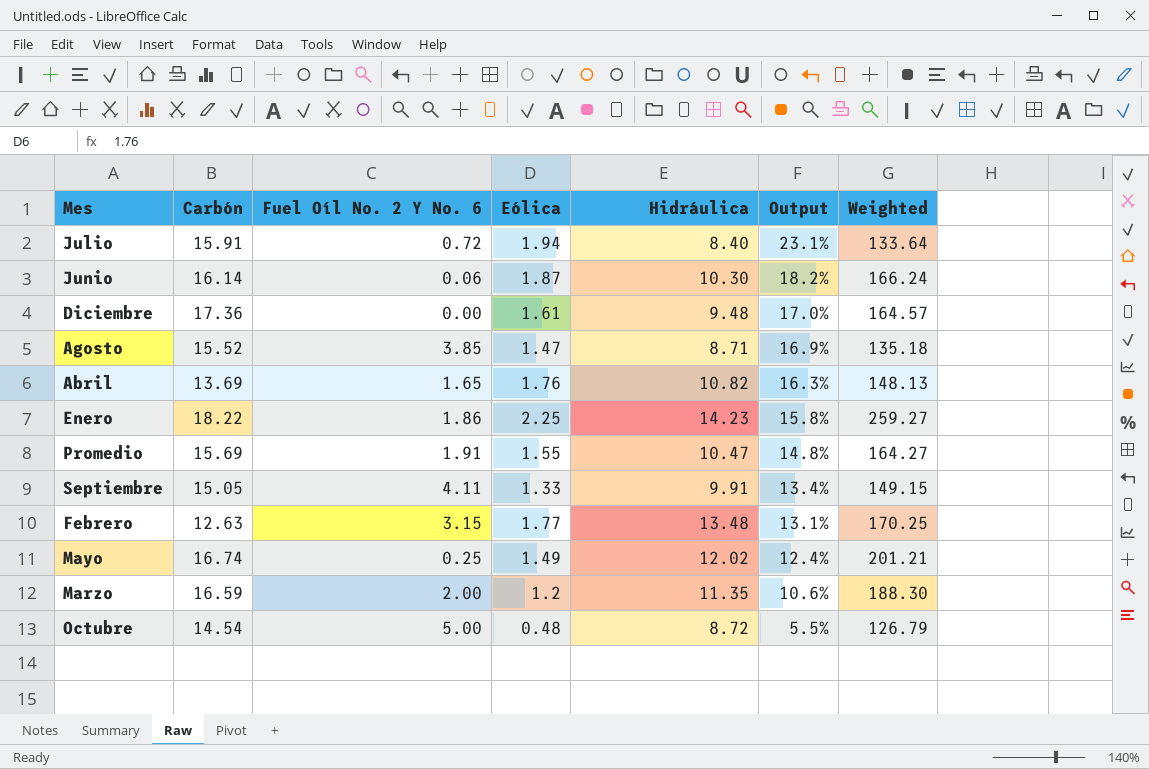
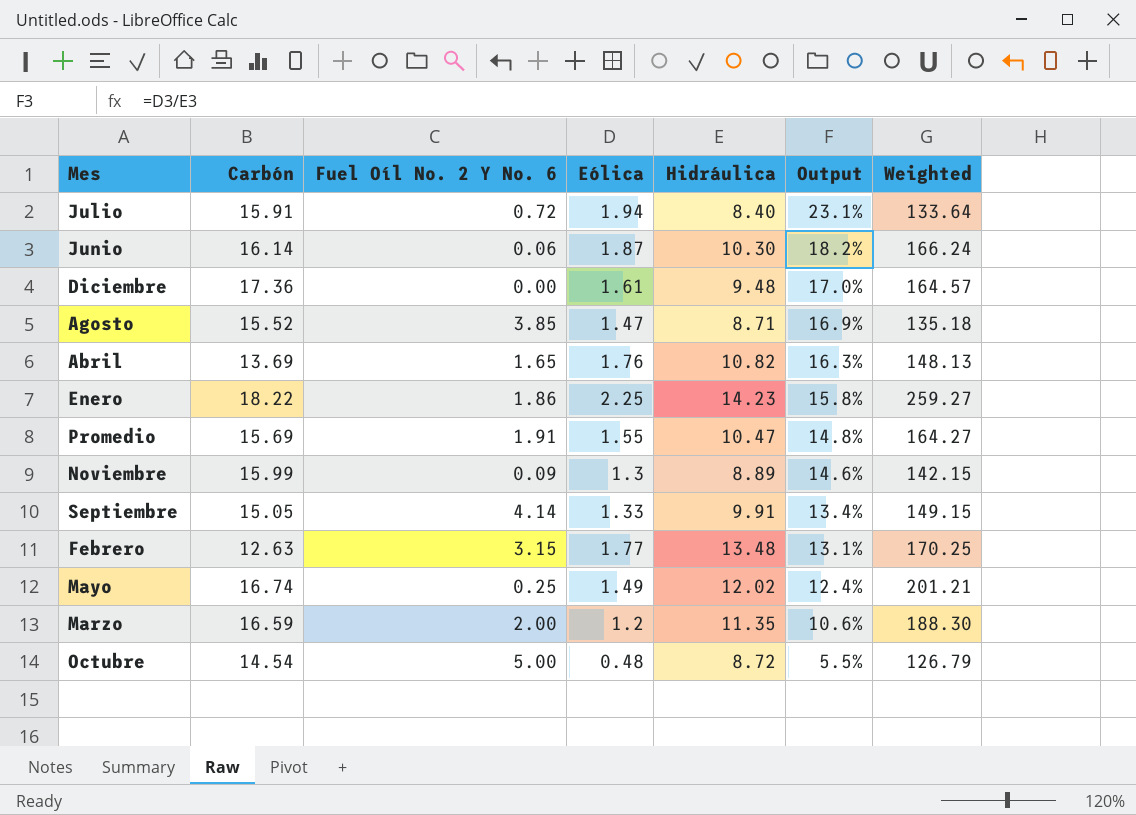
row Noviembre: none -> 15.99 | 0.09 | 1.3 | 8.89 | 14.6% | 142.15
Septiembre | Fuel Oíl No. 2 Y No. 6: 4.11 -> 4.14

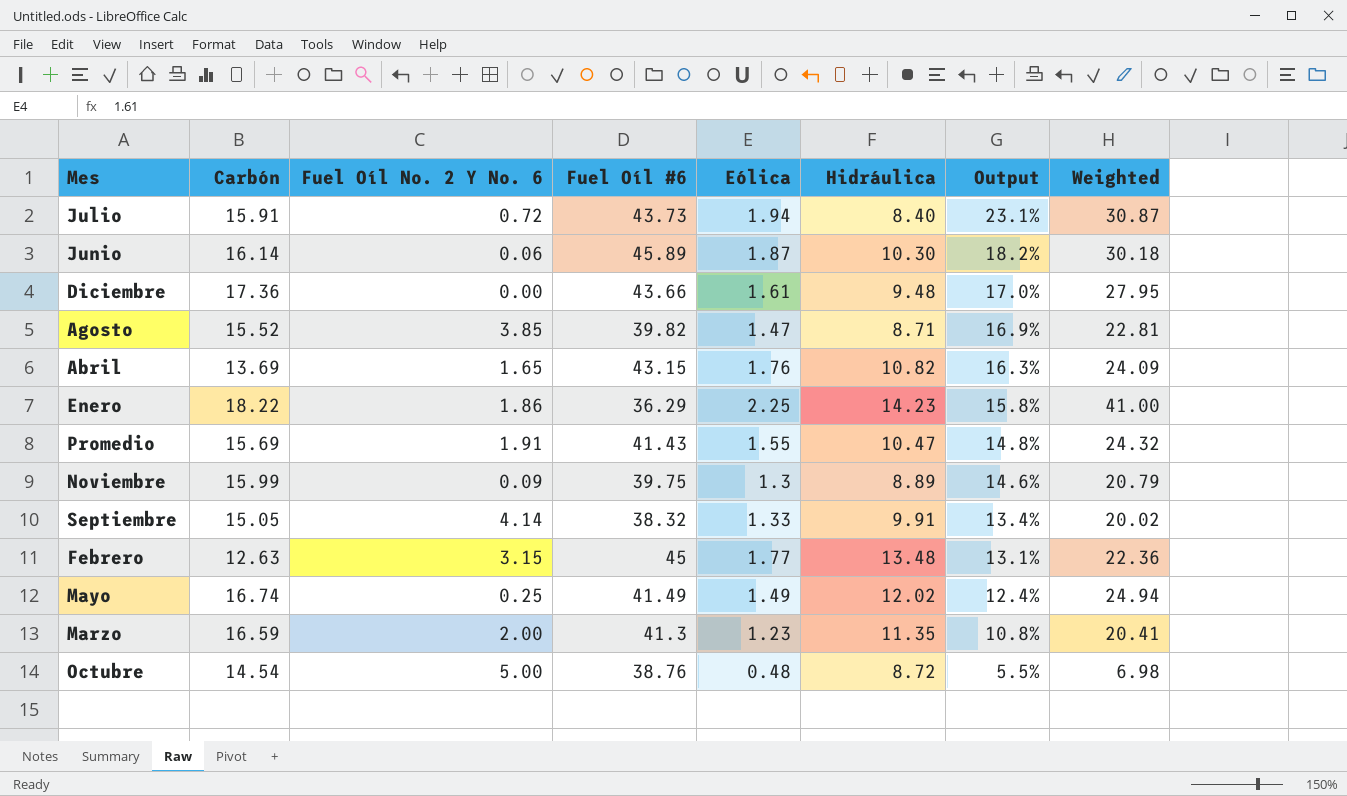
column Fuel Oíl #6 | position: none -> 4
column Weighted | formula: [Carbón] * [Hidráulica] -> [Carbón] * [Eólica]
Marzo | Eólica: 1.2 -> 1.23
Marzo | Output: 10.6% -> 10.8%

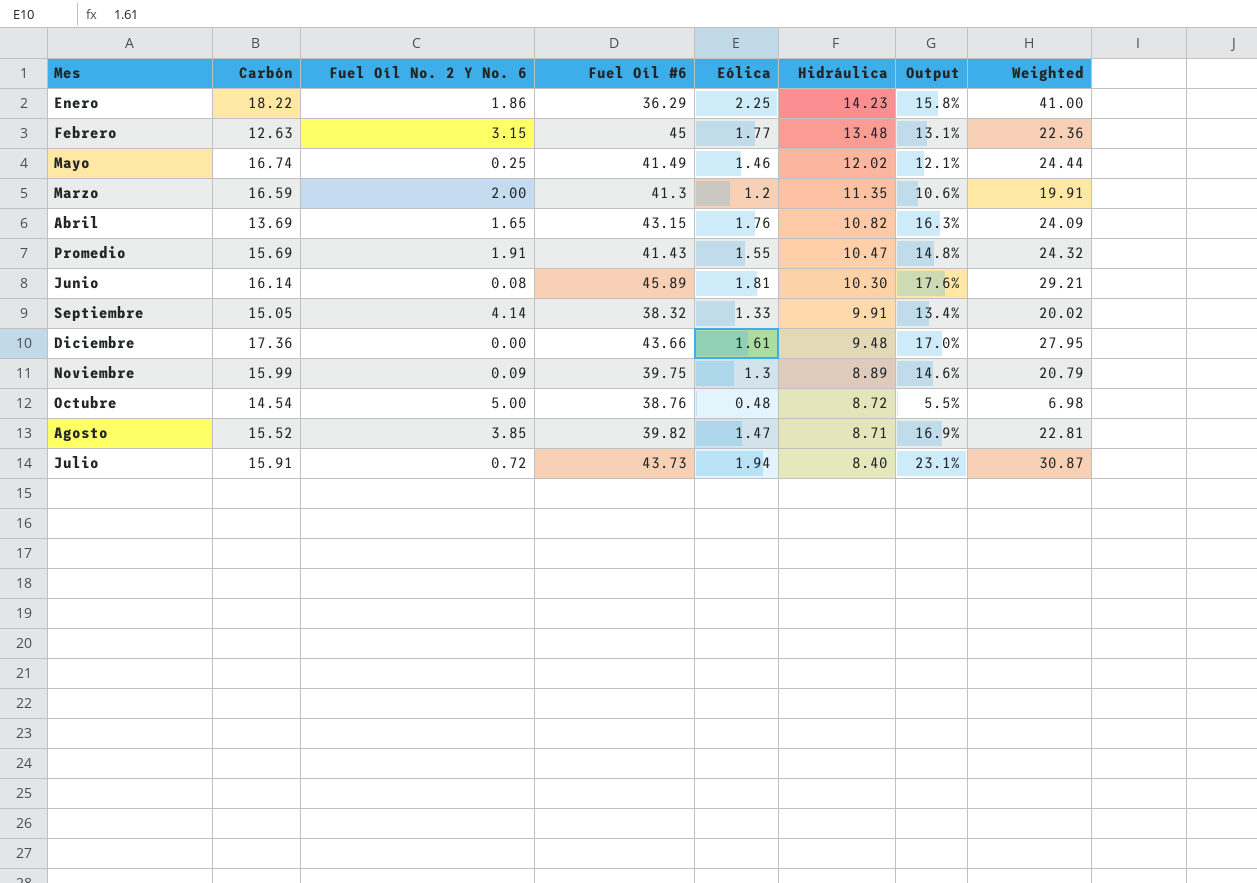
row order: Output descending -> Hidráulica descending
Mayo | Eólica: 1.49 -> 1.46
Mayo | Output: 12.4% -> 12.1%
Mayo | Weighted: 24.94 -> 24.44
Marzo | Eólica: 1.23 -> 1.2
Marzo | Output: 10.8% -> 10.6%
Marzo | Weighted: 20.41 -> 19.91
Junio | Fuel Oíl No. 2 Y No. 6: 0.06 -> 0.08
Junio | Eólica: 1.87 -> 1.81
Junio | Output: 18.2% -> 17.6%
Junio | Weighted: 30.18 -> 29.21

